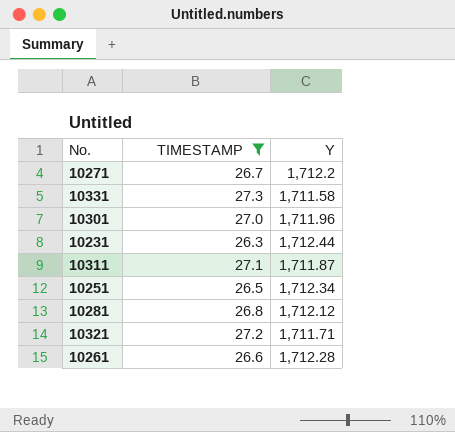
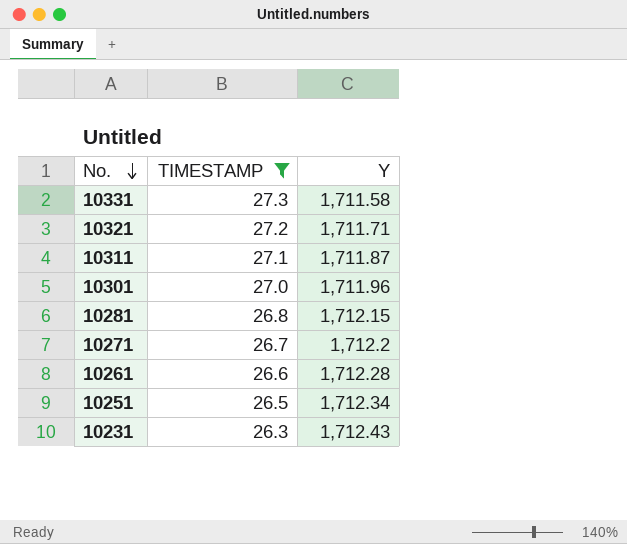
row order: none -> No. descending
10281 | Y: 1,712.12 -> 1,712.15
10231 | Y: 1,712.44 -> 1,712.43

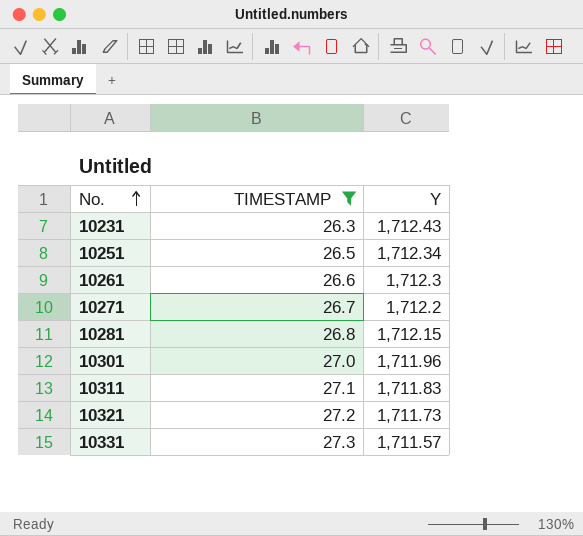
row order: No. descending -> No. ascending
10261 | Y: 1,712.28 -> 1,712.3
10311 | Y: 1,711.87 -> 1,711.83
10321 | Y: 1,711.71 -> 1,711.73
10331 | Y: 1,711.58 -> 1,711.57

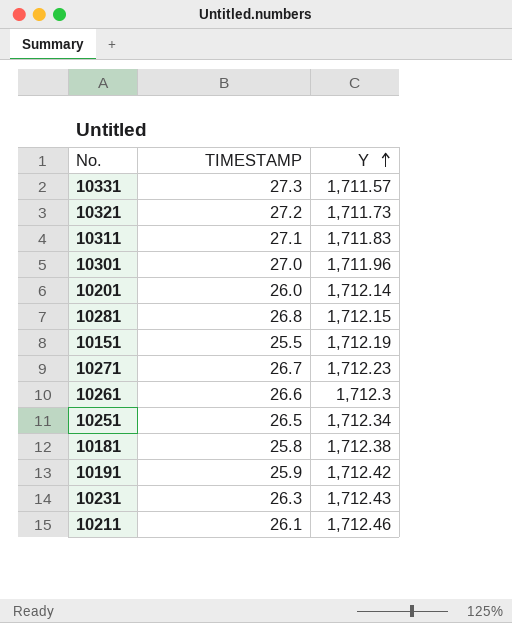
filter: TIMESTAMP >= 26.3 -> none
row order: No. ascending -> Y ascending
10271 | Y: 1,712.2 -> 1,712.23

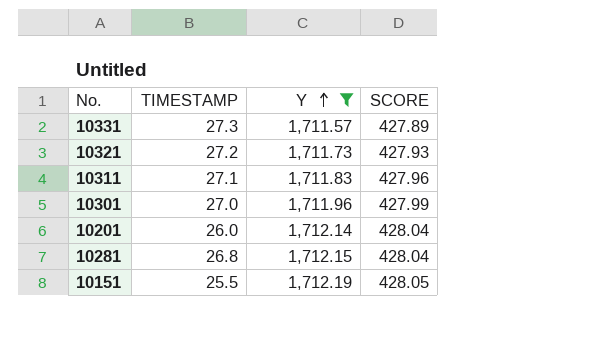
filter: none -> Y <= 1,712.19
column SCORE | formula: none -> [Y] * 0.25

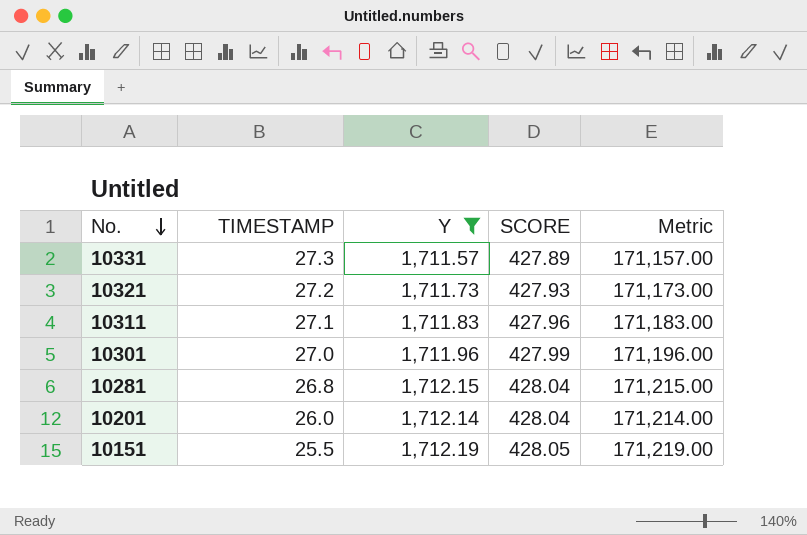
row order: Y ascending -> No. descending
column Metric | formula: none -> [Y] * 100

